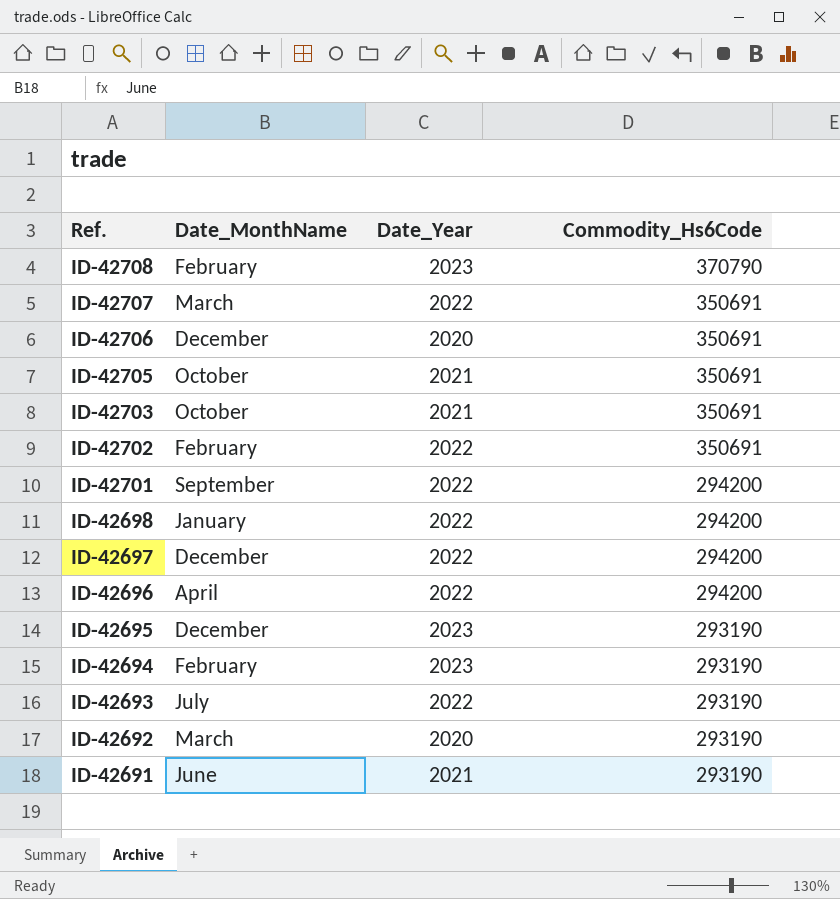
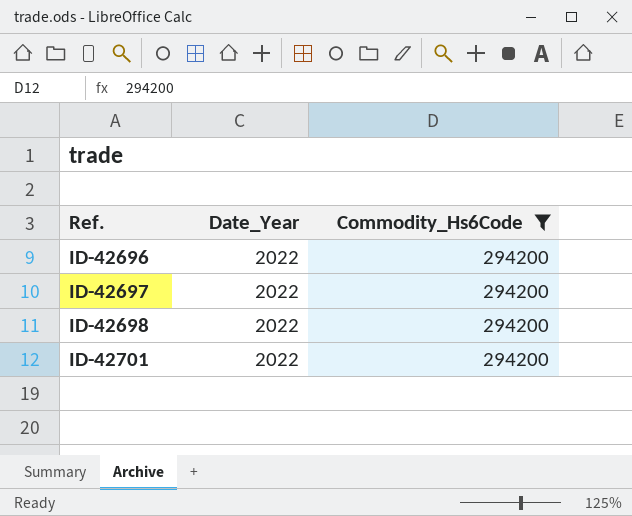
filter: none -> Commodity_Hs6Code = 294200
row order: Ref. descending -> Ref. ascending
column Date_MonthName | position: 2 -> none

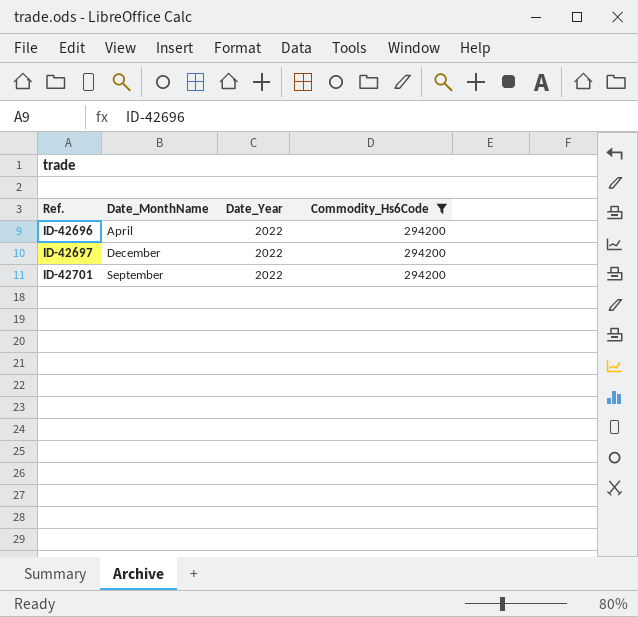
column Date_MonthName | position: none -> 2
row ID-42698: 2022 | 294200 -> none

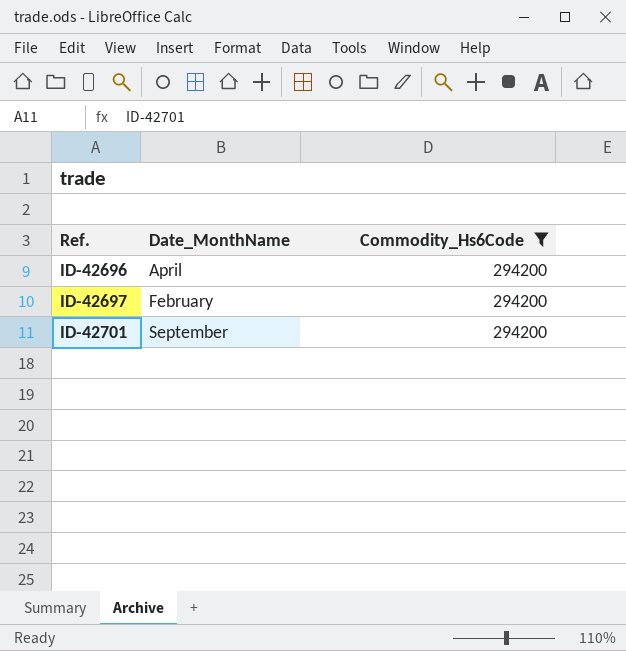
column Date_Year | position: 3 -> none
ID-42697 | Date_MonthName: December -> February

